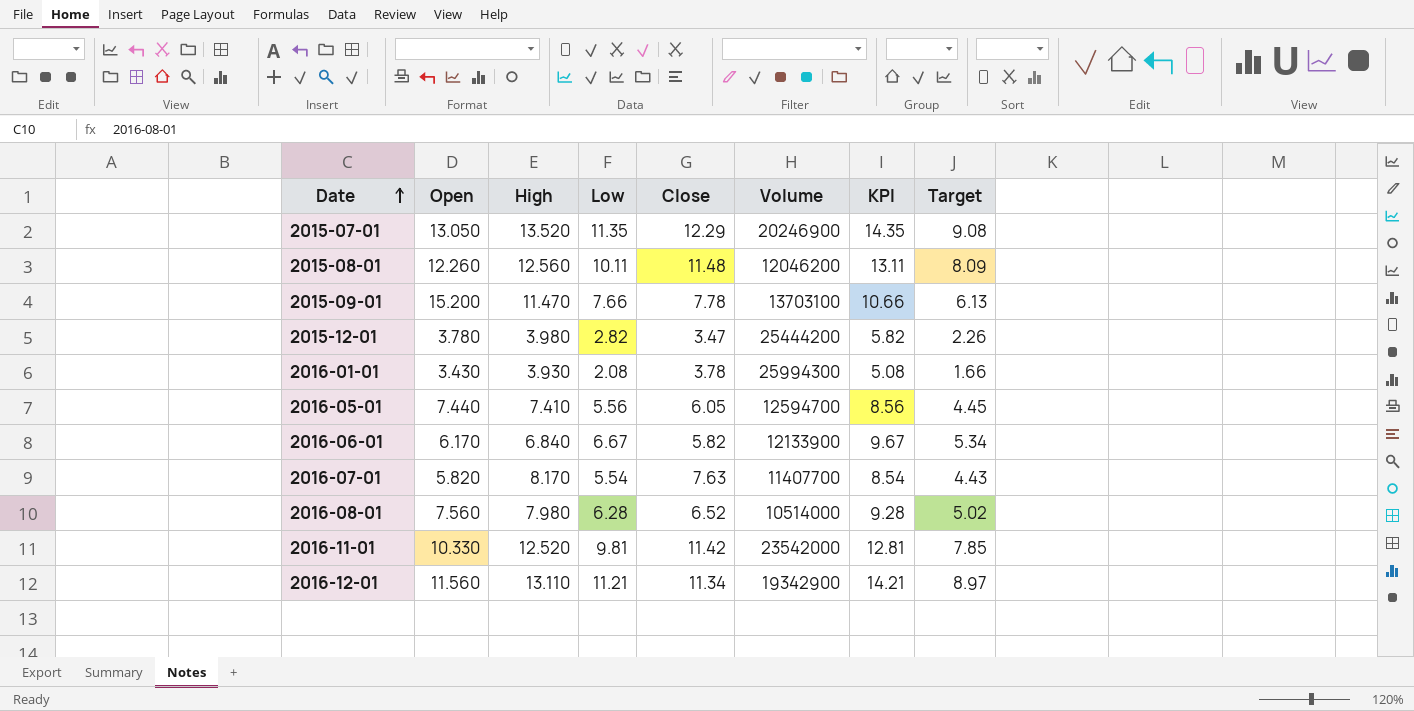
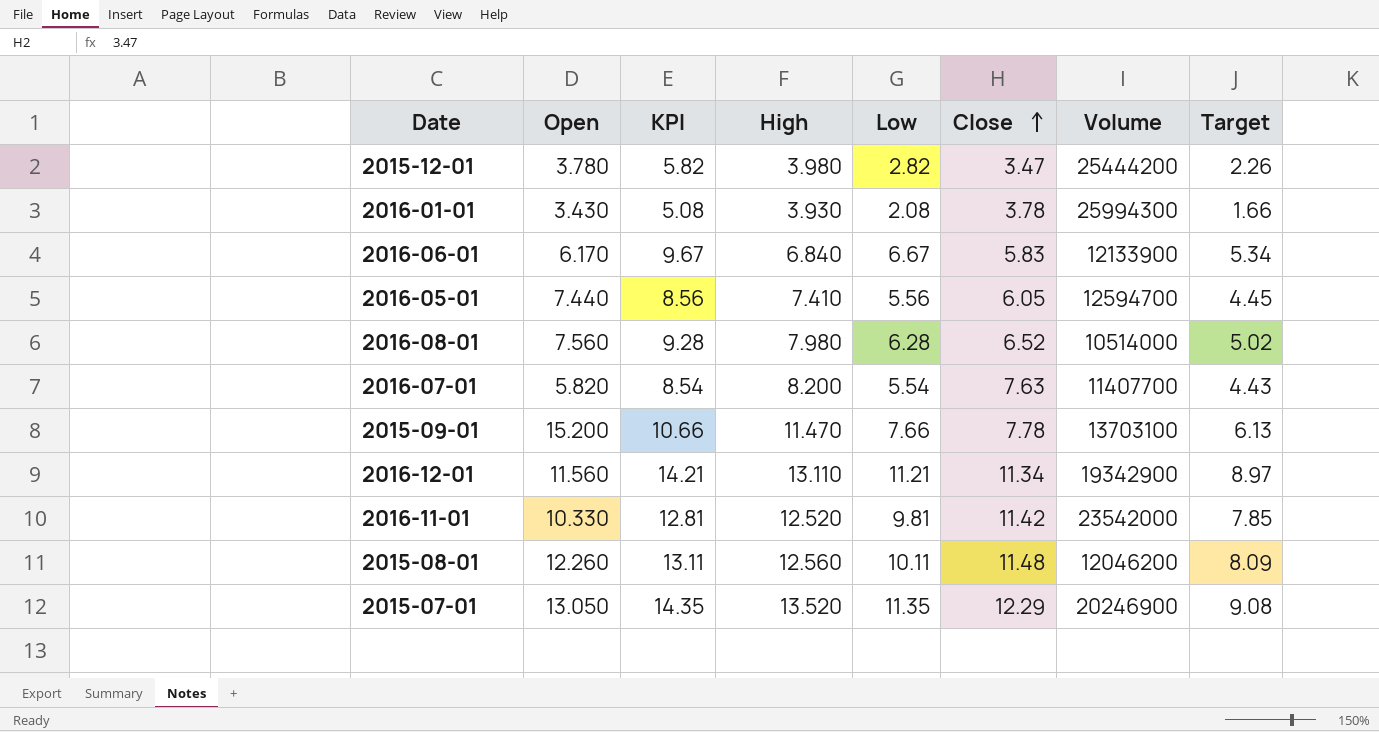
row order: Date ascending -> Close ascending
column KPI | position: 7 -> 3
2016-06-01 | Close: 5.82 -> 5.83
2016-07-01 | High: 8.170 -> 8.200

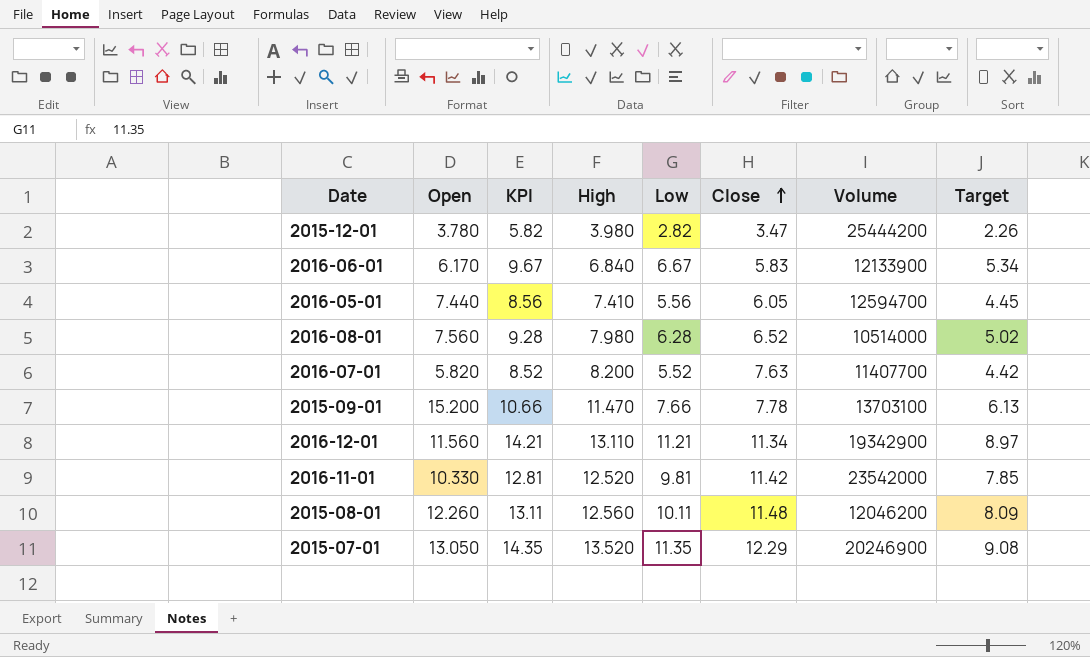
row 2016-01-01: 3.430 | 5.08 | 3.930 | 2.08 | 3.78 | 25994300 | 1.66 -> none
2016-07-01 | KPI: 8.54 -> 8.52
2016-07-01 | Low: 5.54 -> 5.52
2016-07-01 | Target: 4.43 -> 4.42

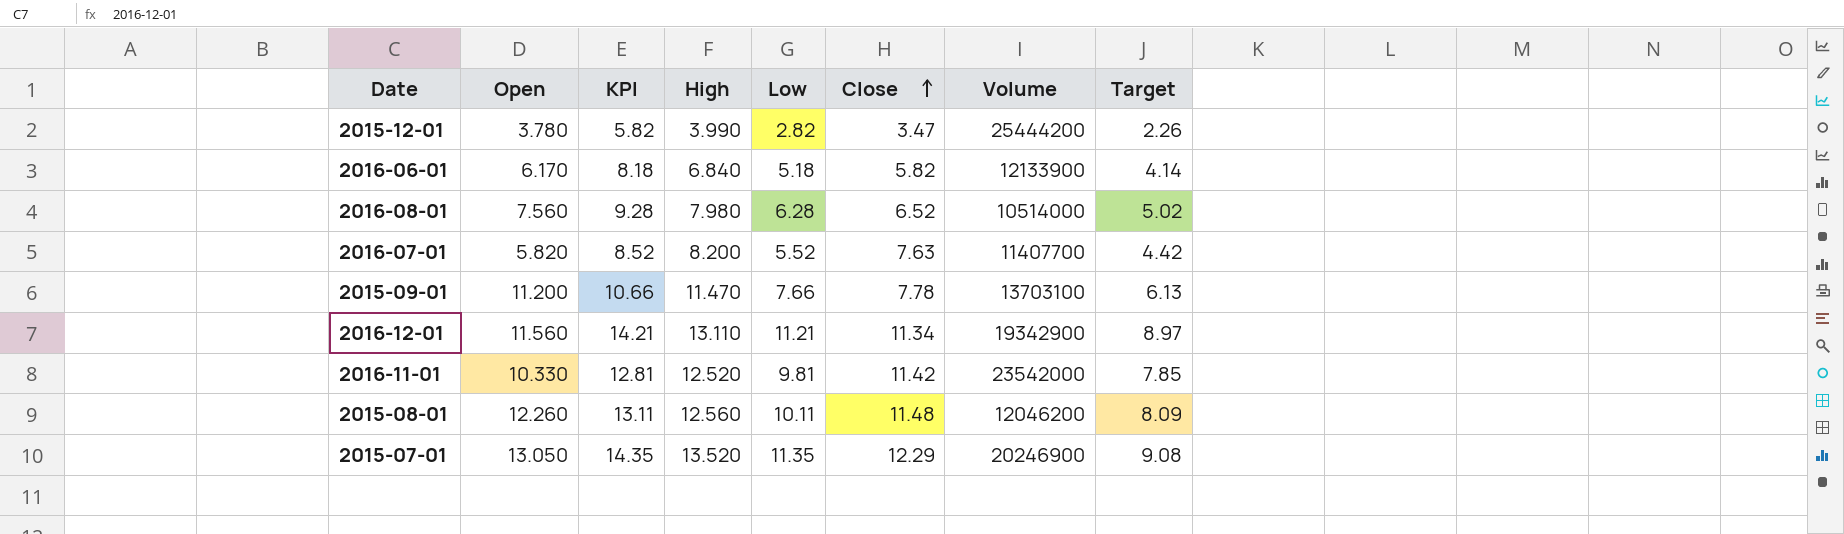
row 2016-05-01: 7.440 | 8.56 | 7.410 | 5.56 | 6.05 | 12594700 | 4.45 -> none
2015-12-01 | High: 3.980 -> 3.990
2016-06-01 | KPI: 9.67 -> 8.18
2016-06-01 | Low: 6.67 -> 5.18
2016-06-01 | Close: 5.83 -> 5.82
2016-06-01 | Target: 5.34 -> 4.14
2015-09-01 | Open: 15.200 -> 11.200

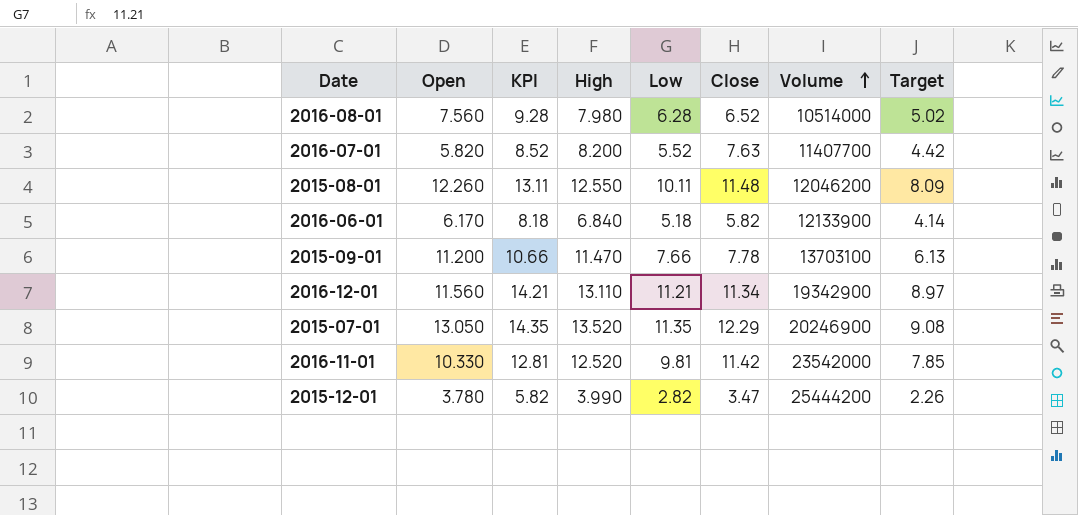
row order: Close ascending -> Volume ascending
2015-08-01 | High: 12.560 -> 12.550

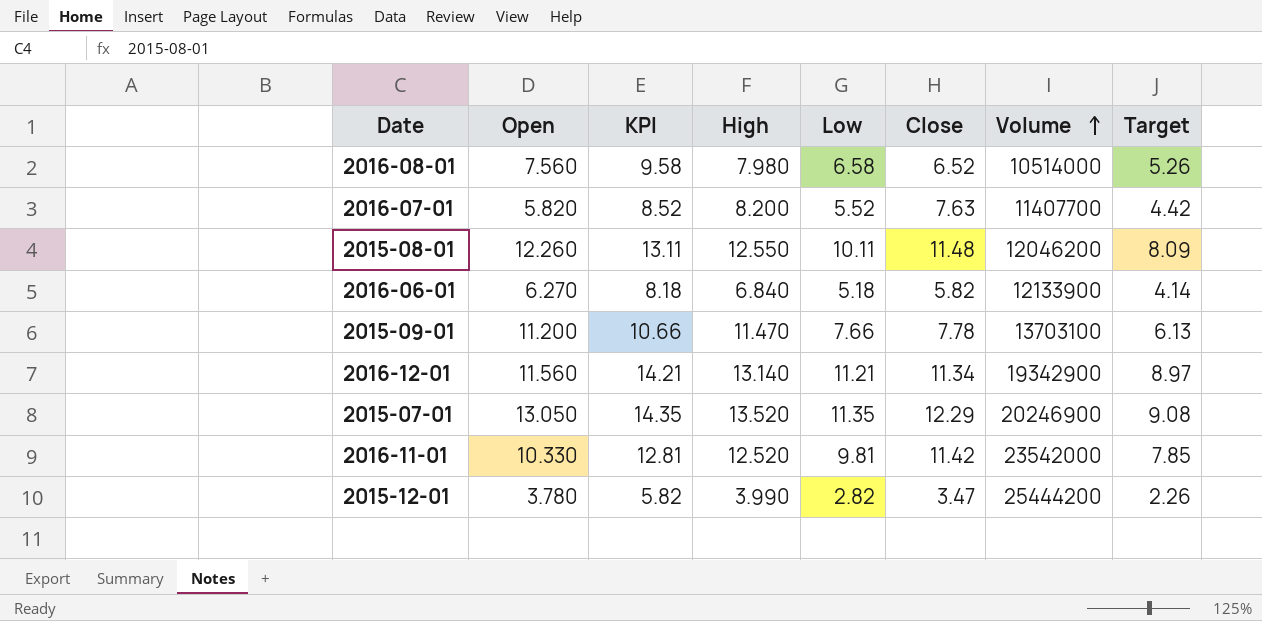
2016-08-01 | KPI: 9.28 -> 9.58
2016-08-01 | Low: 6.28 -> 6.58
2016-08-01 | Target: 5.02 -> 5.26
2016-06-01 | Open: 6.170 -> 6.270
2016-12-01 | High: 13.110 -> 13.140

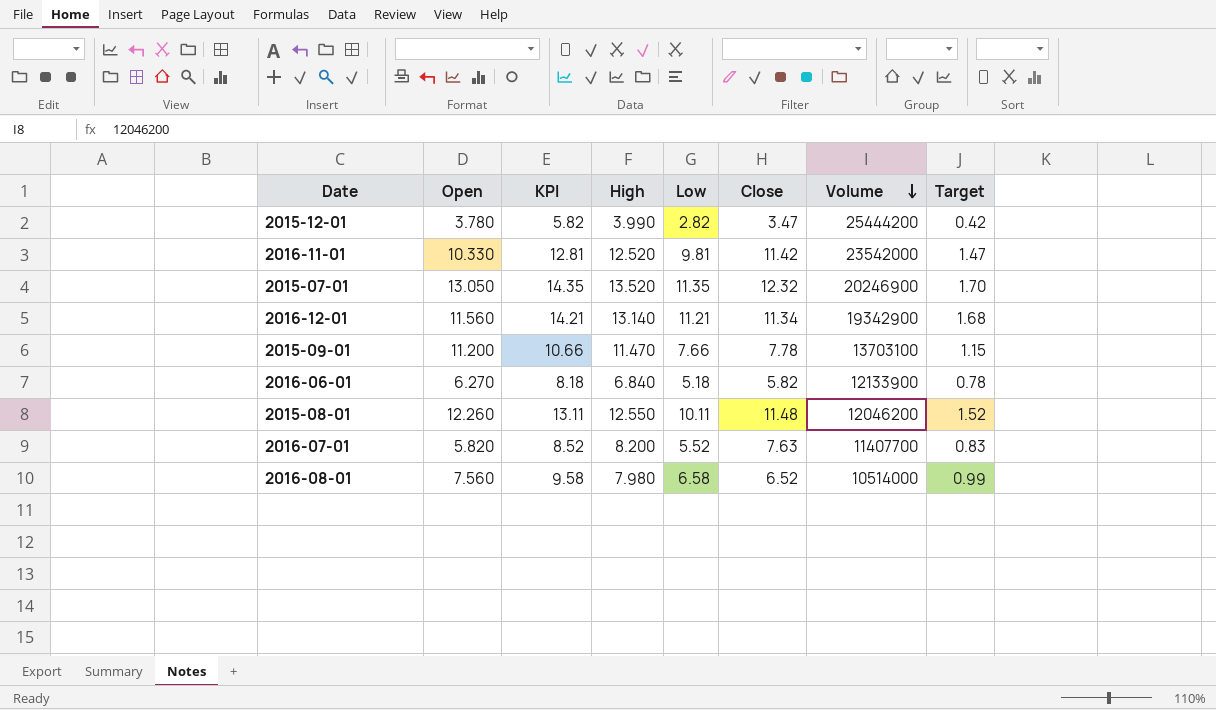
row order: Volume ascending -> Volume descending
column Target | formula: [Low] * 0.8 -> [Low] * 0.15
2015-07-01 | Close: 12.29 -> 12.32

